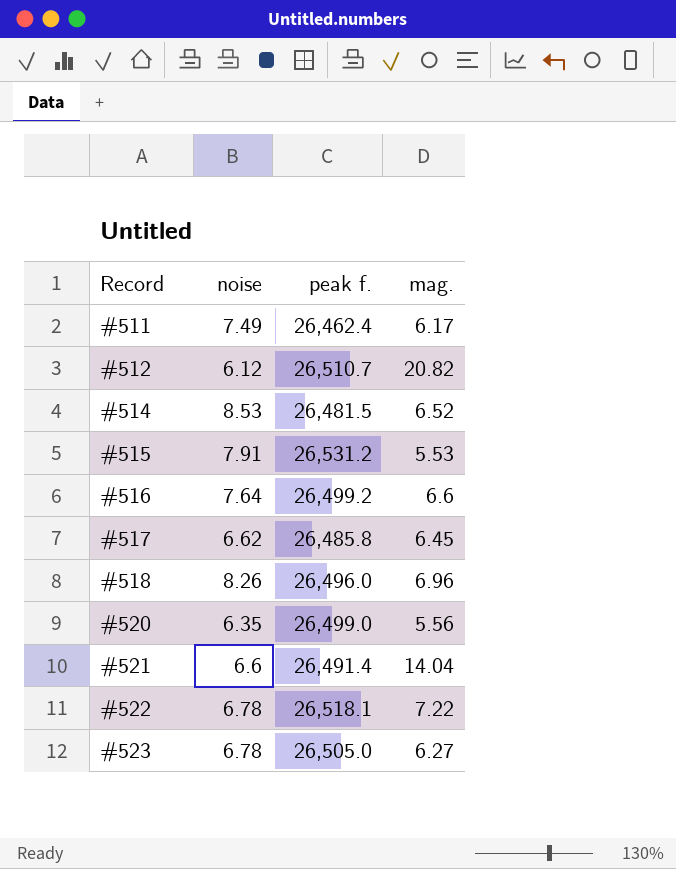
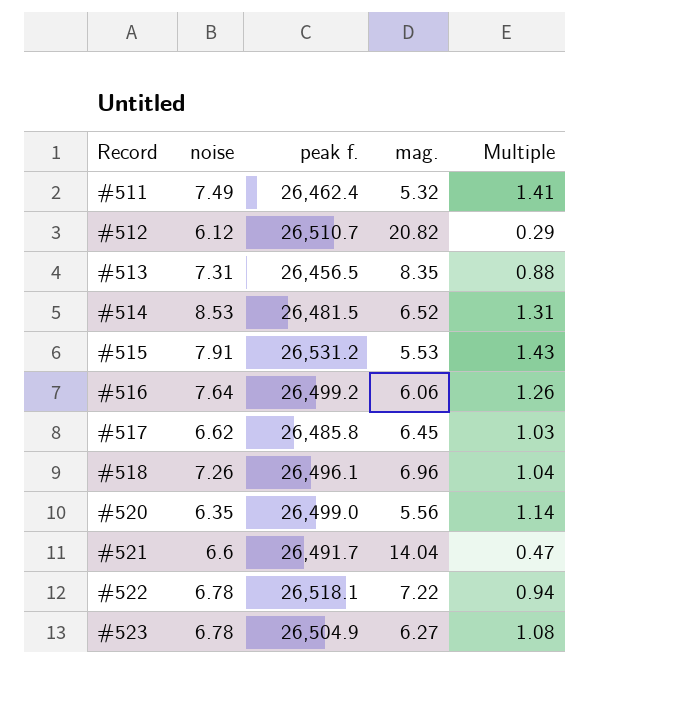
column Multiple | formula: none -> [noise] / [mag.]
#511 | mag.: 6.17 -> 5.32
row #513: none -> 7.31 | 26,456.5 | 8.35 | 0.88
#516 | mag.: 6.6 -> 6.06
#518 | noise: 8.26 -> 7.26
#518 | peak f.: 26,496.0 -> 26,496.1
#521 | peak f.: 26,491.4 -> 26,491.7
#523 | peak f.: 26,505.0 -> 26,504.9

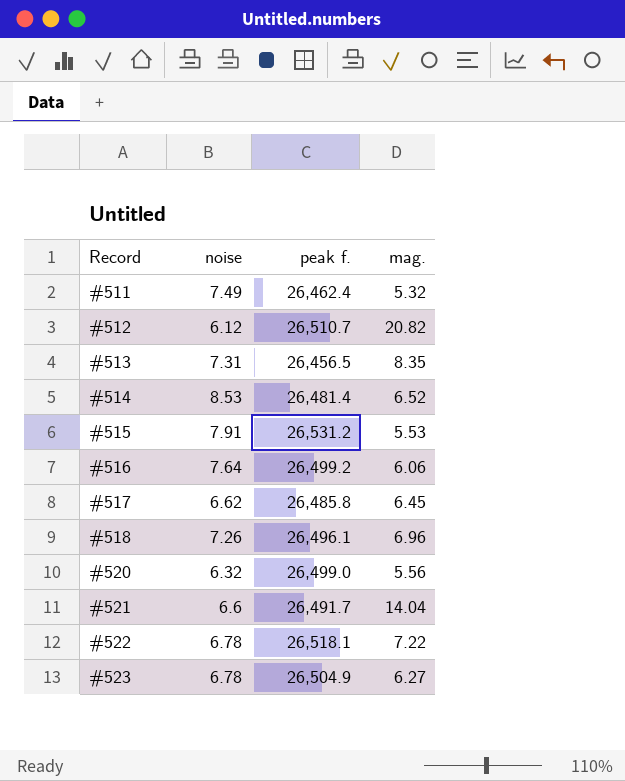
column Multiple | formula: [noise] / [mag.] -> none
#514 | peak f.: 26,481.5 -> 26,481.4
#520 | noise: 6.35 -> 6.32

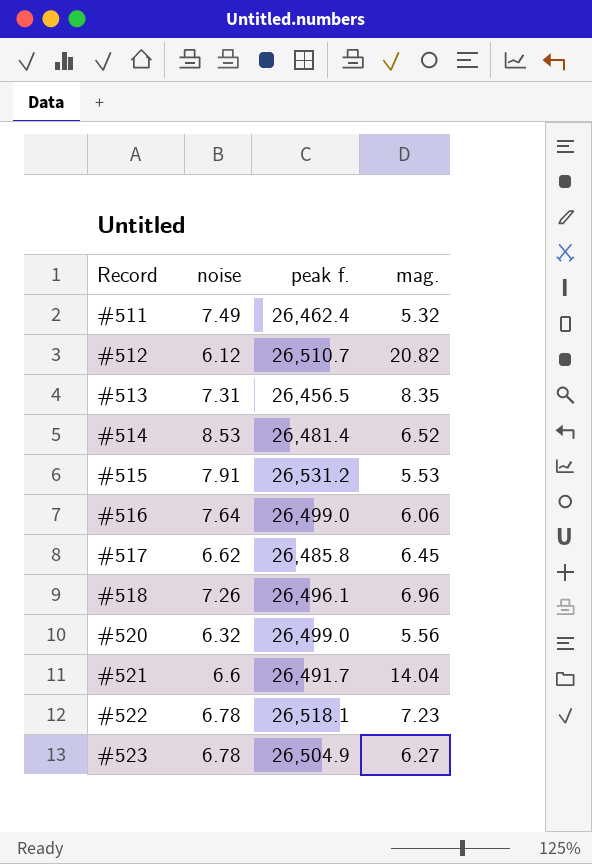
#516 | peak f.: 26,499.2 -> 26,499.0
#522 | mag.: 7.22 -> 7.23

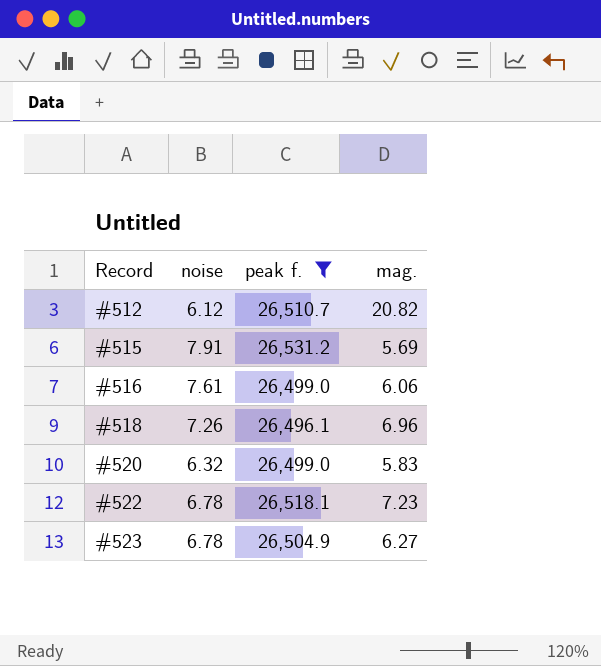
filter: none -> peak f. >= 26,496.1
#515 | mag.: 5.53 -> 5.69
#516 | noise: 7.64 -> 7.61
#520 | mag.: 5.56 -> 5.83

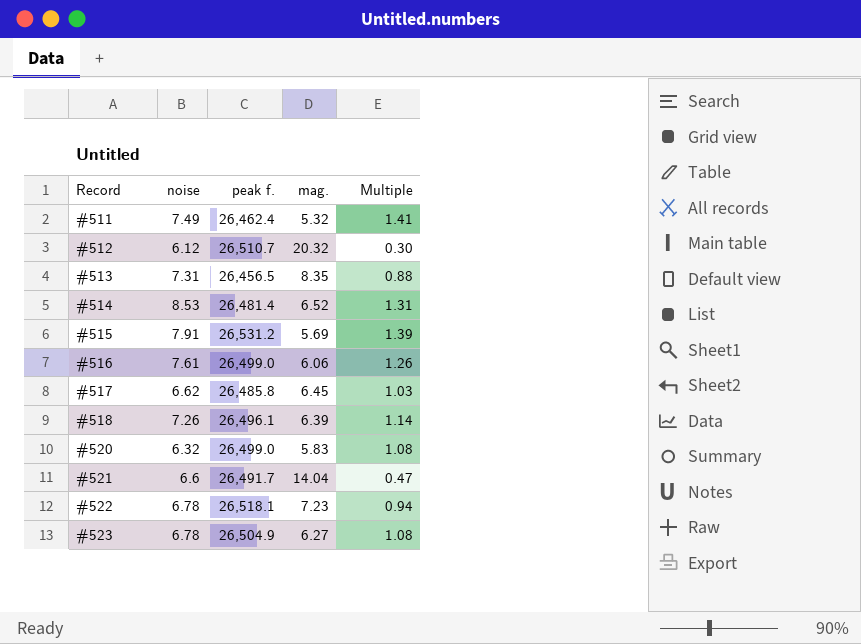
filter: peak f. >= 26,496.1 -> none
column Multiple | formula: none -> [noise] / [mag.]
#512 | mag.: 20.82 -> 20.32
#518 | mag.: 6.96 -> 6.39

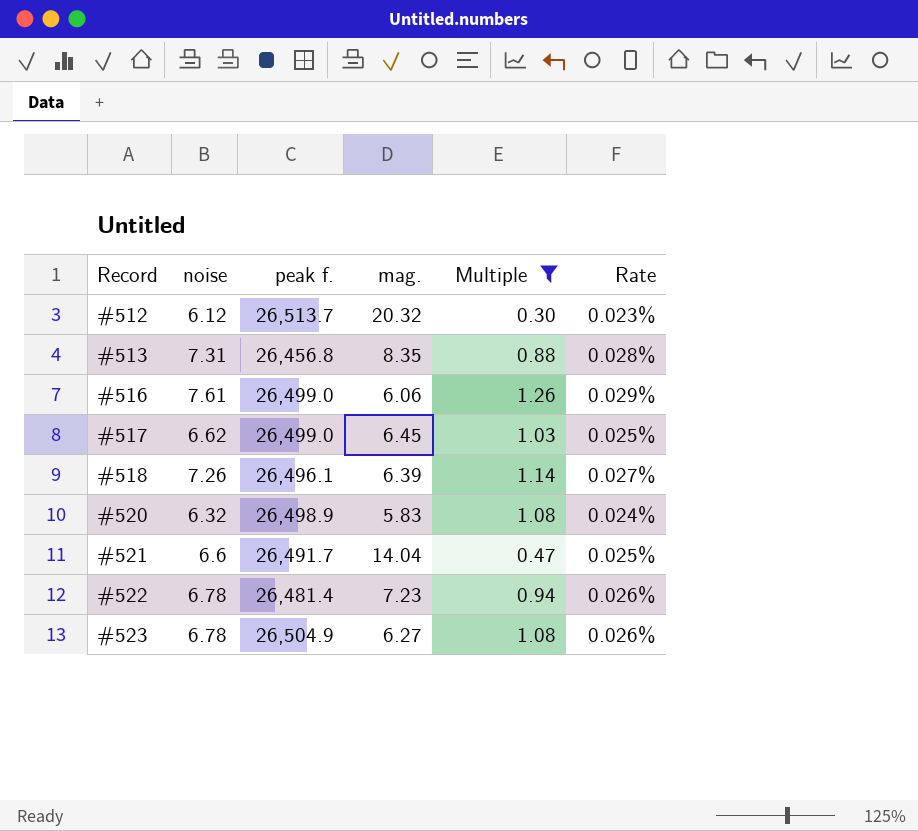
filter: none -> Multiple <= 1.26
column Rate | formula: none -> [noise] / [peak f.]
#512 | peak f.: 26,510.7 -> 26,513.7
#513 | peak f.: 26,456.5 -> 26,456.8
#517 | peak f.: 26,485.8 -> 26,499.0
#520 | peak f.: 26,499.0 -> 26,498.9
#522 | peak f.: 26,518.1 -> 26,481.4

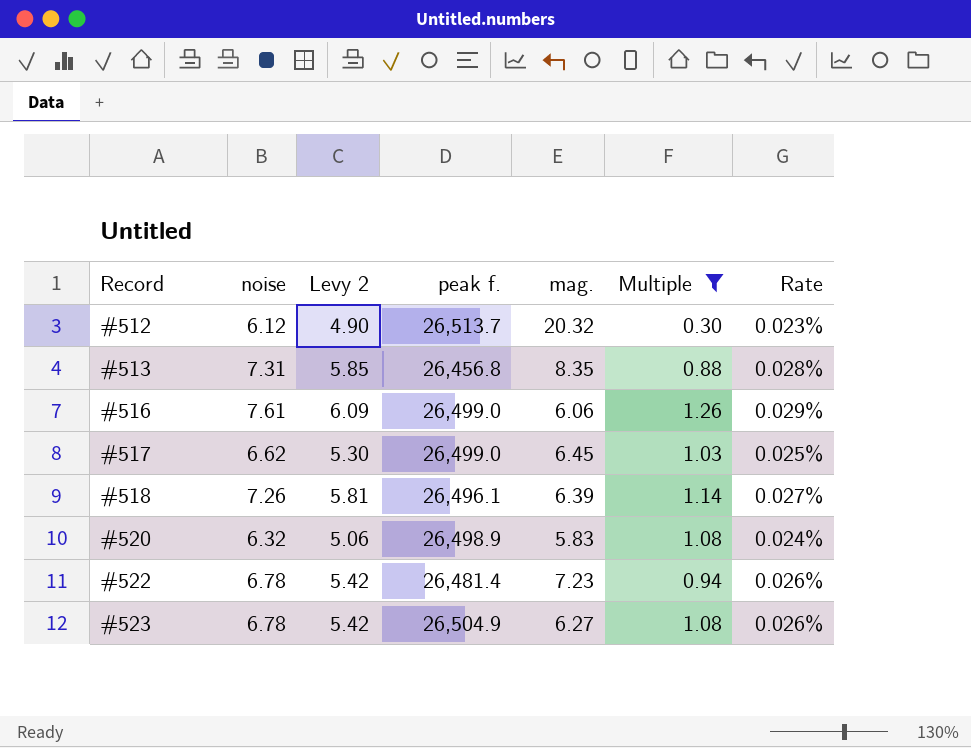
column Levy 2 | formula: none -> [noise] * 0.8
row #521: 6.6 | 26,491.7 | 14.04 | 0.47 | 0.025% -> none

